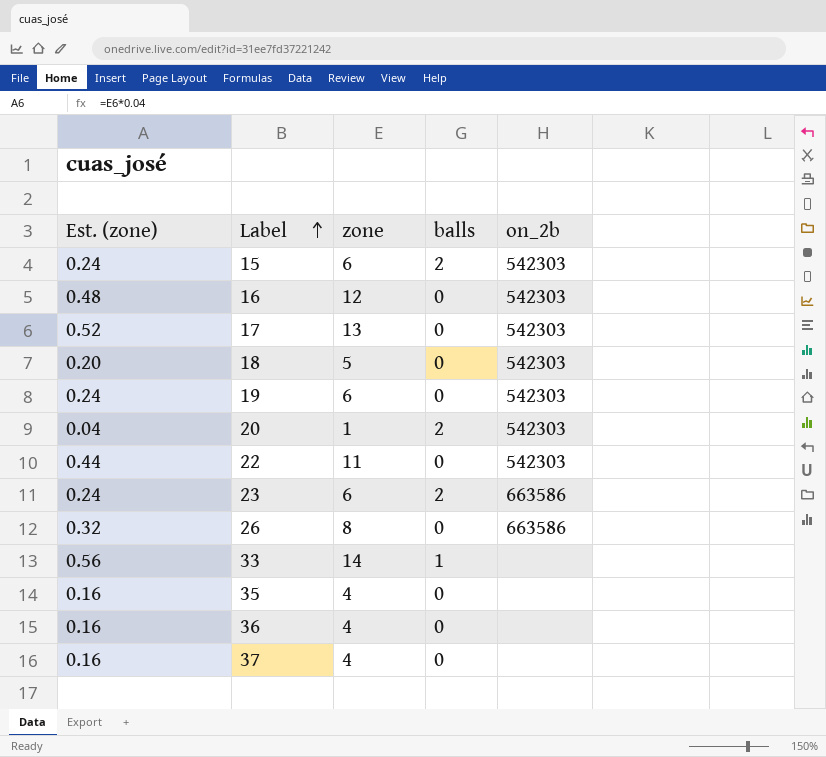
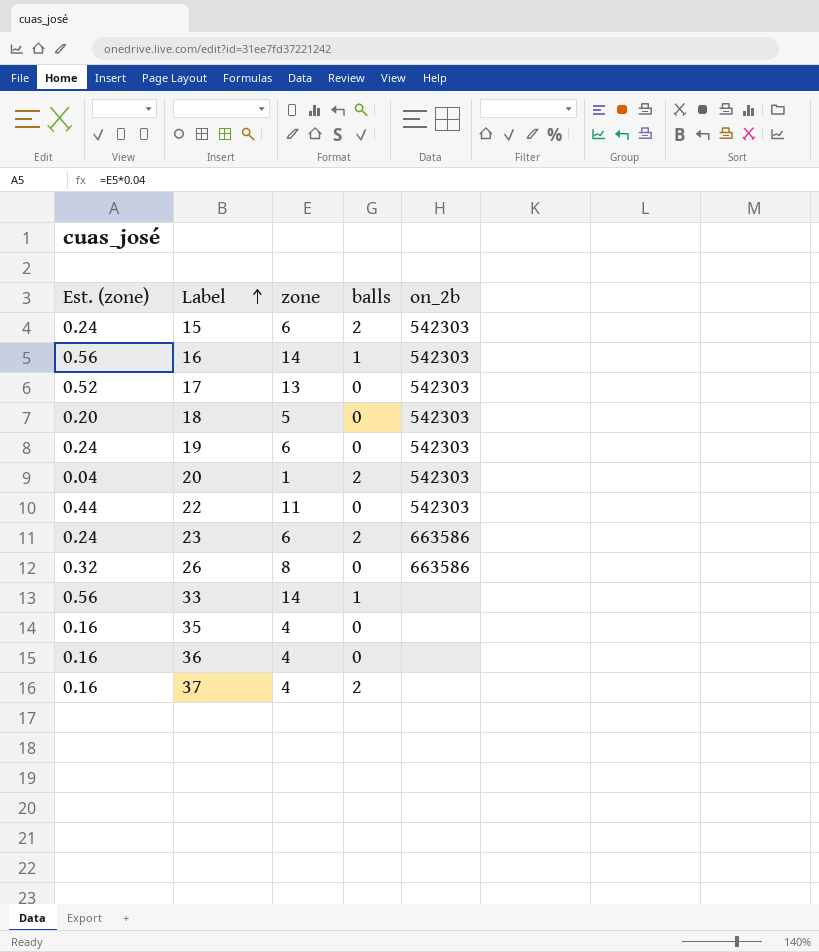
16 | Est. (zone): 0.48 -> 0.56
16 | zone: 12 -> 14
16 | balls: 0 -> 1
37 | balls: 0 -> 2

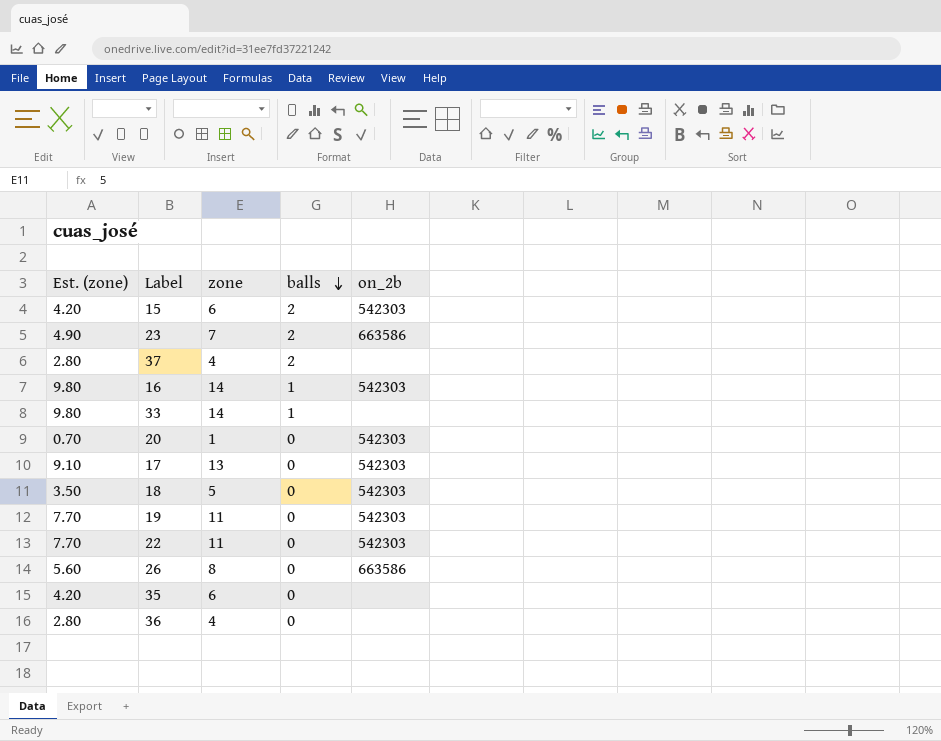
row order: Label ascending -> balls descending
column Est. (zone) | formula: [zone] * 0.04 -> [zone] * 0.7
23 | zone: 6 -> 7
20 | balls: 2 -> 0
19 | zone: 6 -> 11
35 | zone: 4 -> 6

